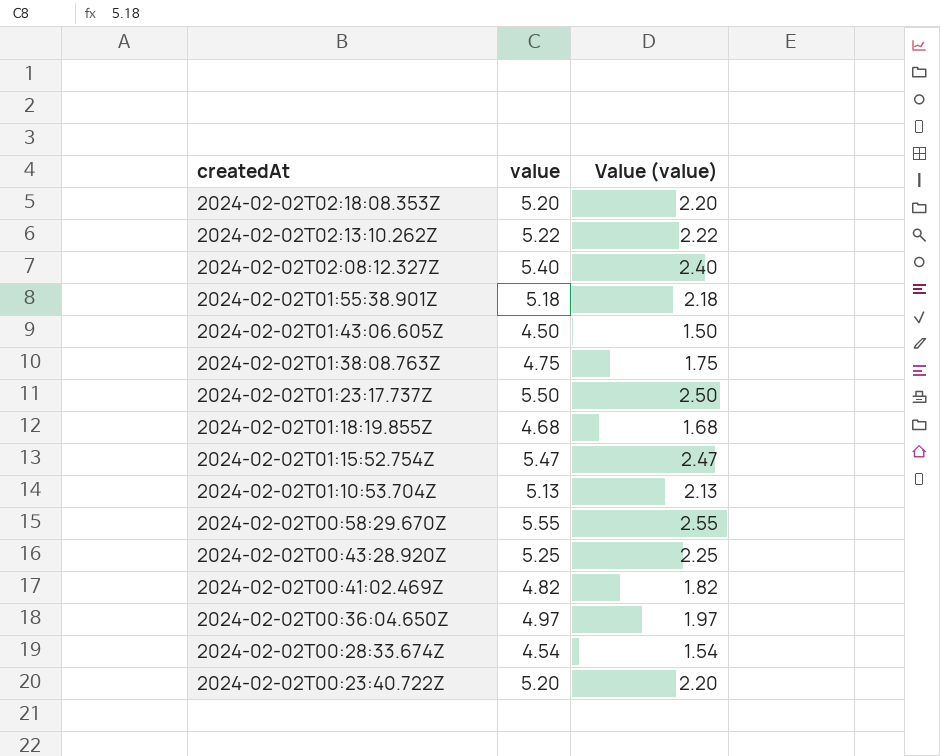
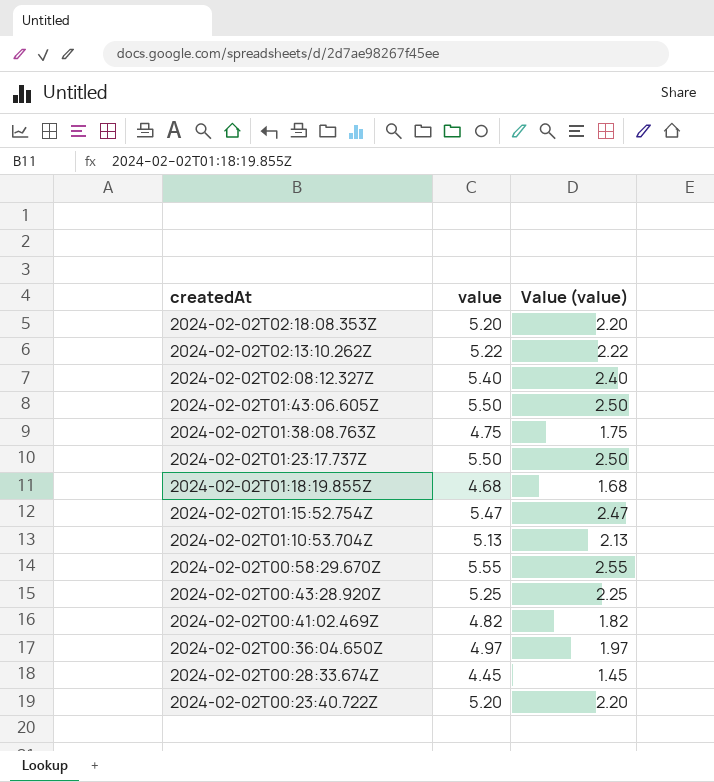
row 2024-02-02T01:55:38.901Z: 5.18 | 2.18 -> none
2024-02-02T01:43:06.605Z | value: 4.50 -> 5.50
2024-02-02T01:43:06.605Z | Value (value): 1.50 -> 2.50
2024-02-02T00:28:33.674Z | value: 4.54 -> 4.45
2024-02-02T00:28:33.674Z | Value (value): 1.54 -> 1.45

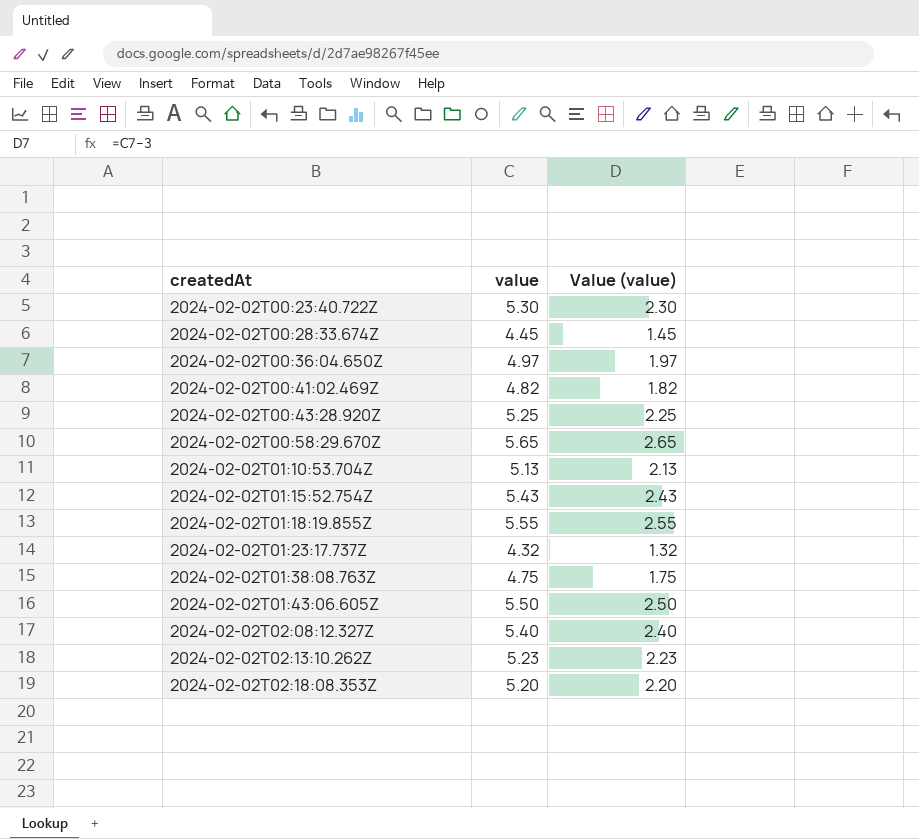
row order: createdAt descending -> createdAt ascending
2024-02-02T00:23:40.722Z | value: 5.20 -> 5.30
2024-02-02T00:23:40.722Z | Value (value): 2.20 -> 2.30
2024-02-02T00:58:29.670Z | value: 5.55 -> 5.65
2024-02-02T00:58:29.670Z | Value (value): 2.55 -> 2.65
2024-02-02T01:15:52.754Z | value: 5.47 -> 5.43
2024-02-02T01:15:52.754Z | Value (value): 2.47 -> 2.43
2024-02-02T01:18:19.855Z | value: 4.68 -> 5.55
2024-02-02T01:18:19.855Z | Value (value): 1.68 -> 2.55
2024-02-02T01:23:17.737Z | value: 5.50 -> 4.32
2024-02-02T01:23:17.737Z | Value (value): 2.50 -> 1.32
2024-02-02T02:13:10.262Z | value: 5.22 -> 5.23
2024-02-02T02:13:10.262Z | Value (value): 2.22 -> 2.23

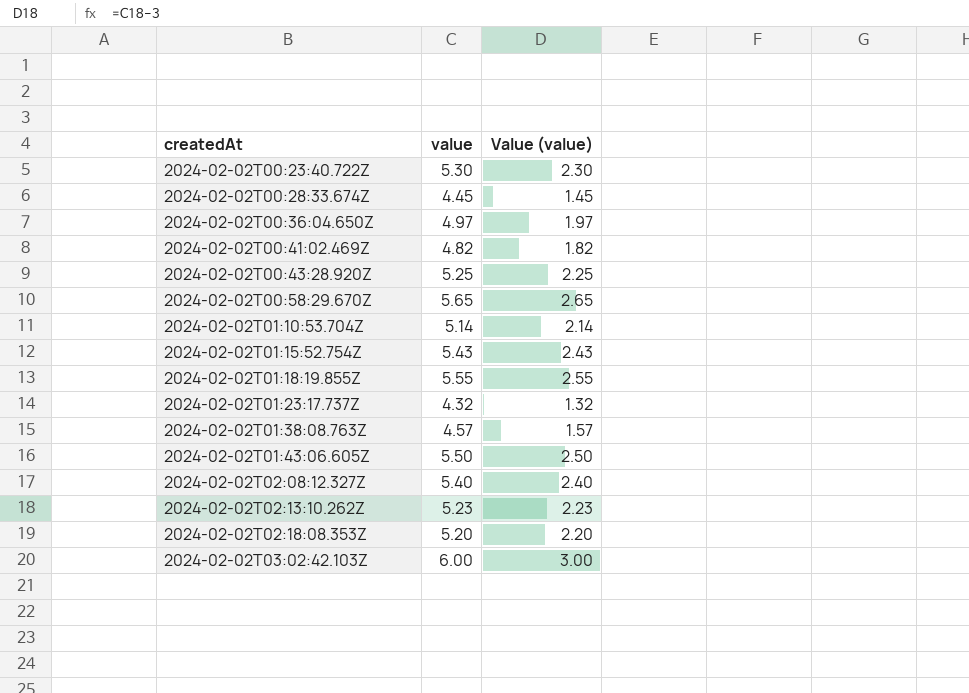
2024-02-02T01:10:53.704Z | value: 5.13 -> 5.14
2024-02-02T01:10:53.704Z | Value (value): 2.13 -> 2.14
2024-02-02T01:38:08.763Z | value: 4.75 -> 4.57
2024-02-02T01:38:08.763Z | Value (value): 1.75 -> 1.57
row 2024-02-02T03:02:42.103Z: none -> 6.00 | 3.00

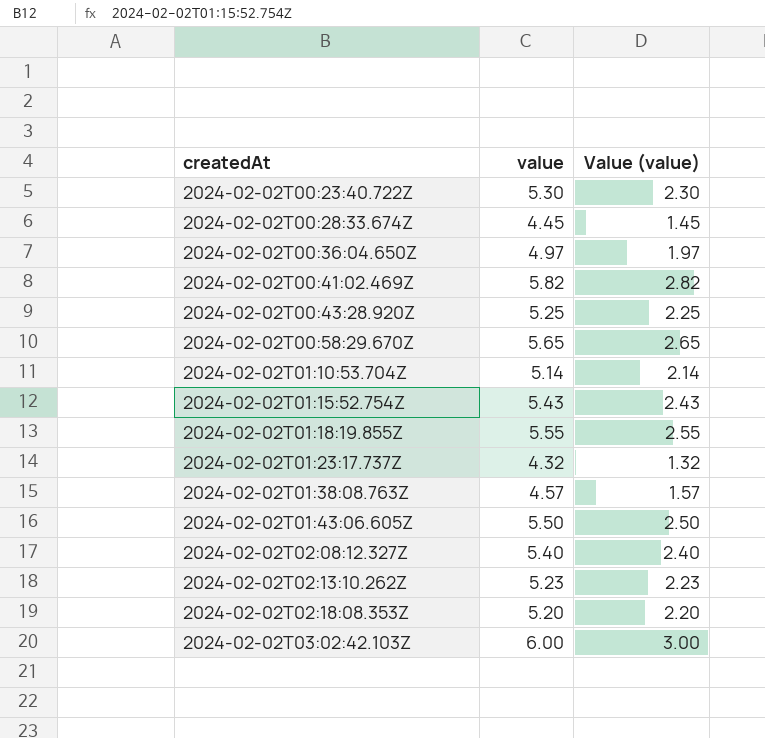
2024-02-02T00:41:02.469Z | value: 4.82 -> 5.82
2024-02-02T00:41:02.469Z | Value (value): 1.82 -> 2.82

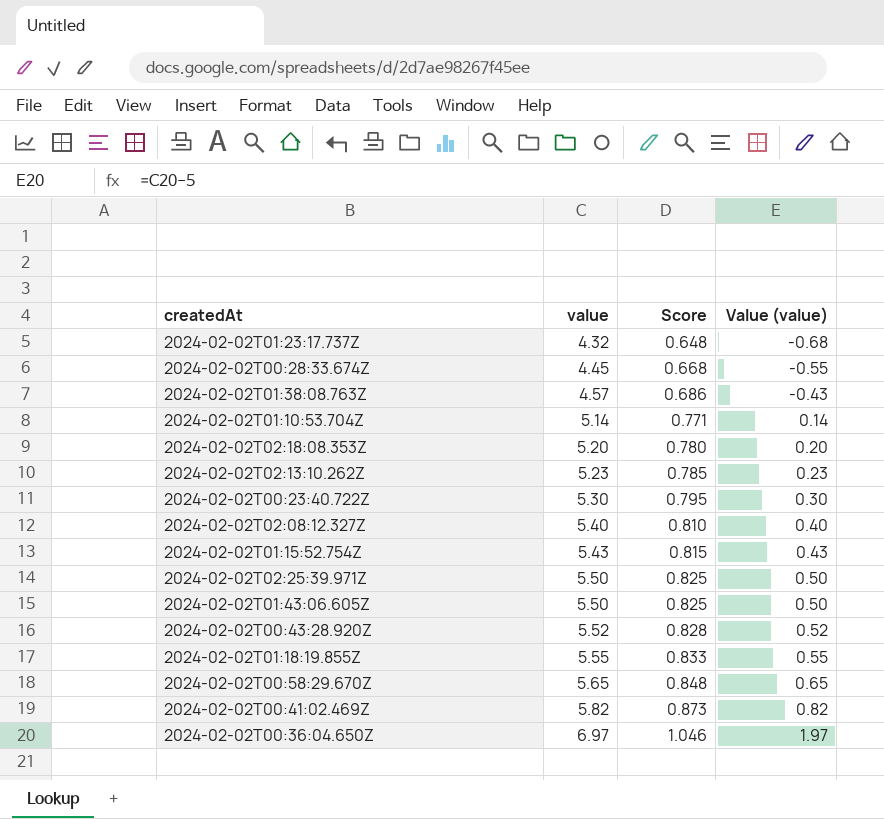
row order: createdAt ascending -> value ascending
column Score | formula: none -> [value] * 0.15
column Value (value) | formula: [value] - 3 -> [value] - 5
row 2024-02-02T03:02:42.103Z: 6.00 | 3.00 -> none
row 2024-02-02T02:25:39.971Z: none -> 5.50 | 0.825 | 0.50
2024-02-02T00:43:28.920Z | value: 5.25 -> 5.52
2024-02-02T00:36:04.650Z | value: 4.97 -> 6.97

